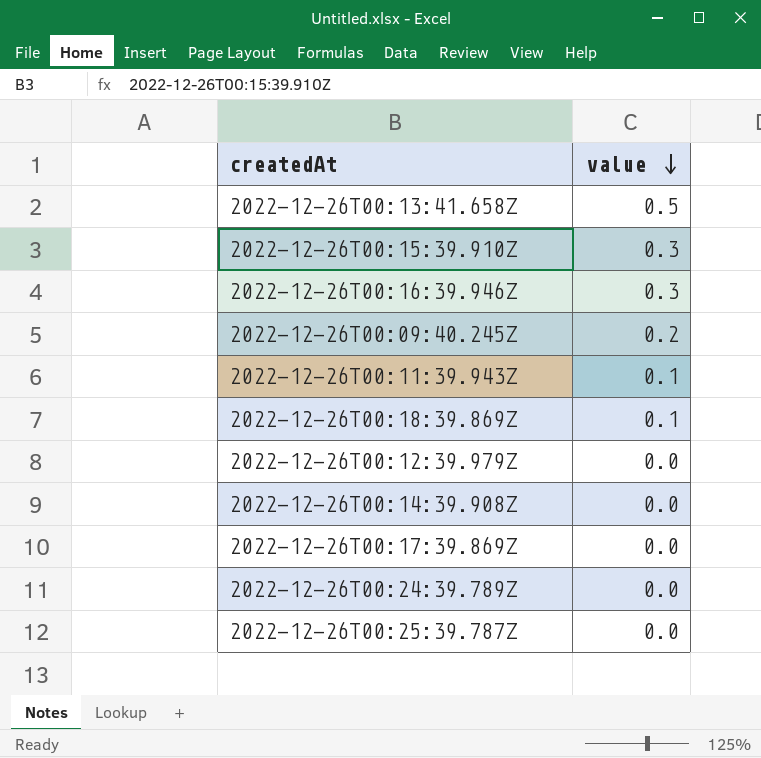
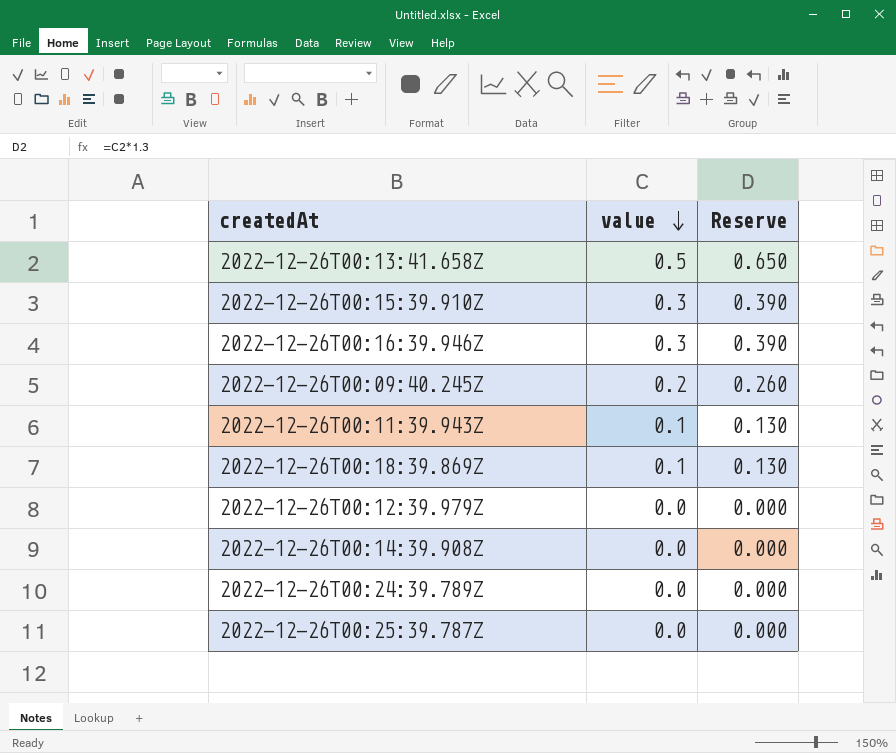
column Reserve | formula: none -> [value] * 1.3
row 2022-12-26T00:17:39.869Z: 0.0 -> none

